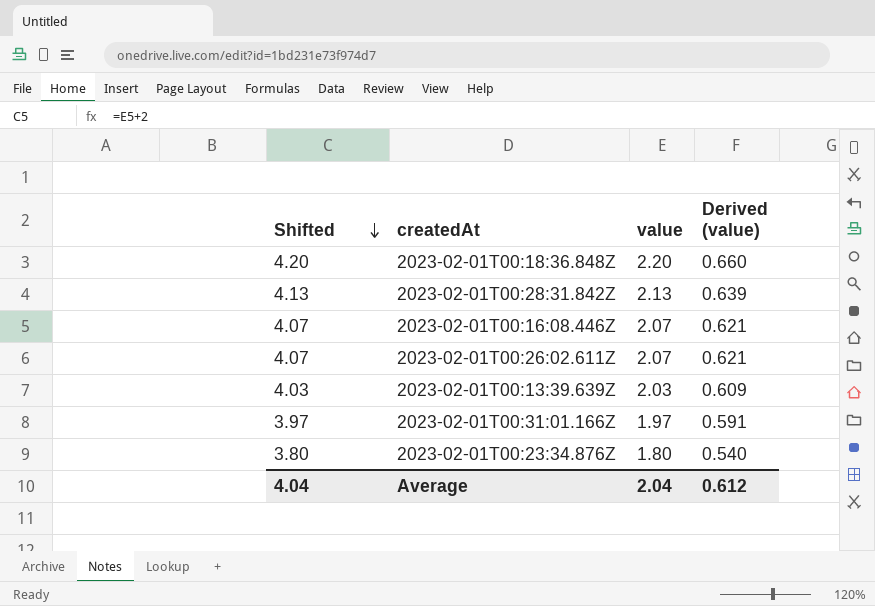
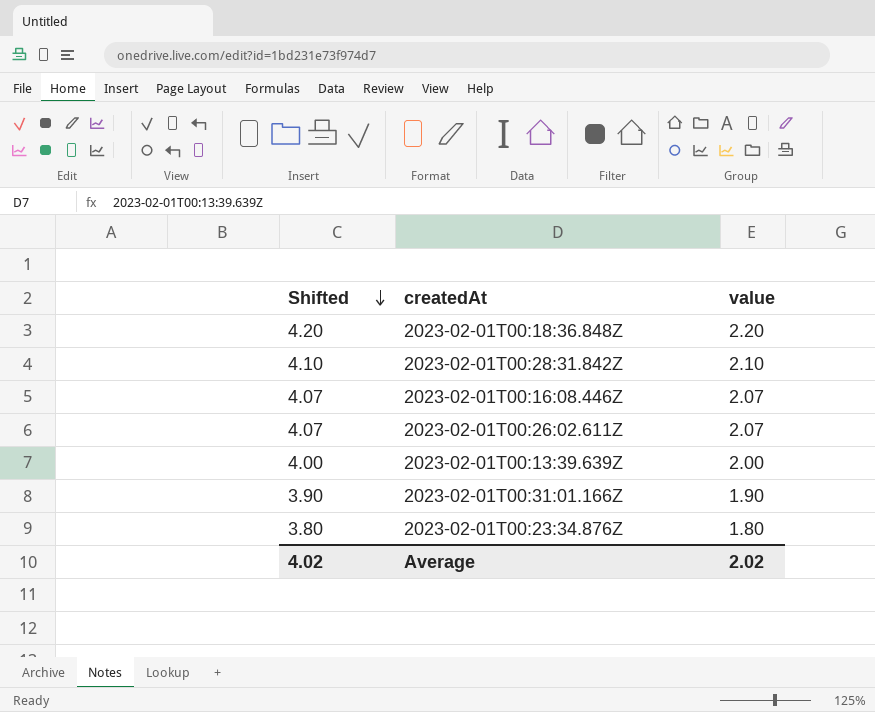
column Derived (value) | formula: [value] * 0.3 -> none
2023-02-01T00:28:31.842Z | Shifted: 4.13 -> 4.10
2023-02-01T00:28:31.842Z | value: 2.13 -> 2.10
2023-02-01T00:13:39.639Z | Shifted: 4.03 -> 4.00
2023-02-01T00:13:39.639Z | value: 2.03 -> 2.00
2023-02-01T00:31:01.166Z | Shifted: 3.97 -> 3.90
2023-02-01T00:31:01.166Z | value: 1.97 -> 1.90
Average | Shifted: 4.04 -> 4.02
Average | value: 2.04 -> 2.02

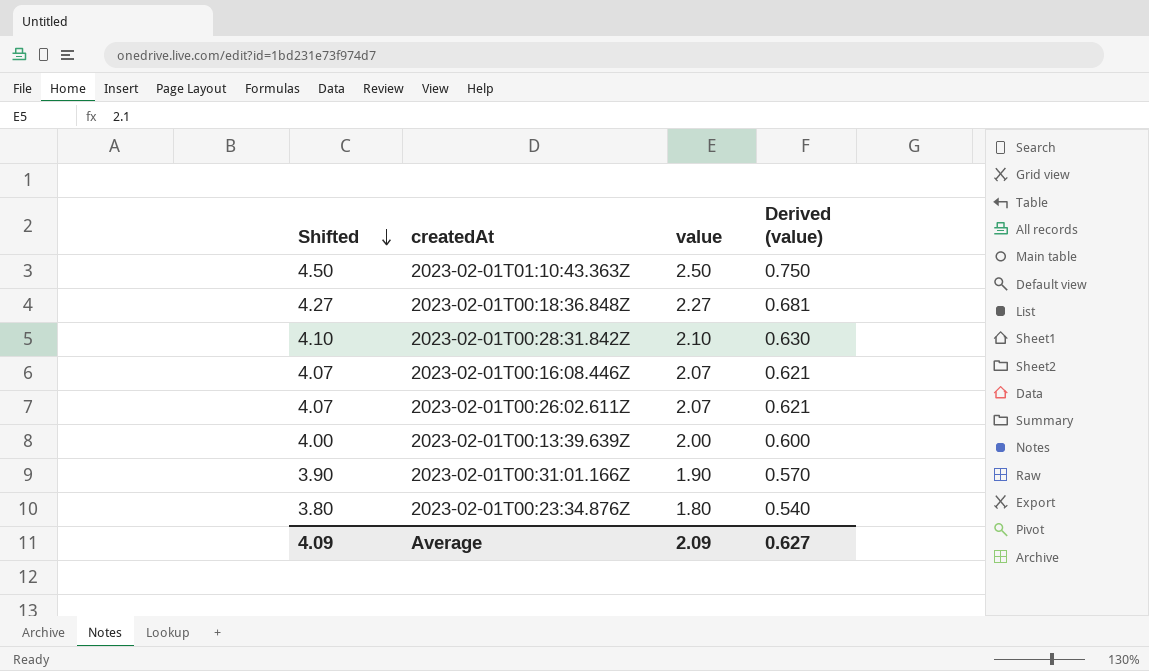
column Derived (value) | formula: none -> [value] * 0.3
row 2023-02-01T01:10:43.363Z: none -> 4.50 | 2.50 | 0.750
2023-02-01T00:18:36.848Z | Shifted: 4.20 -> 4.27
2023-02-01T00:18:36.848Z | value: 2.20 -> 2.27
Average | Shifted: 4.02 -> 4.09
Average | value: 2.02 -> 2.09

